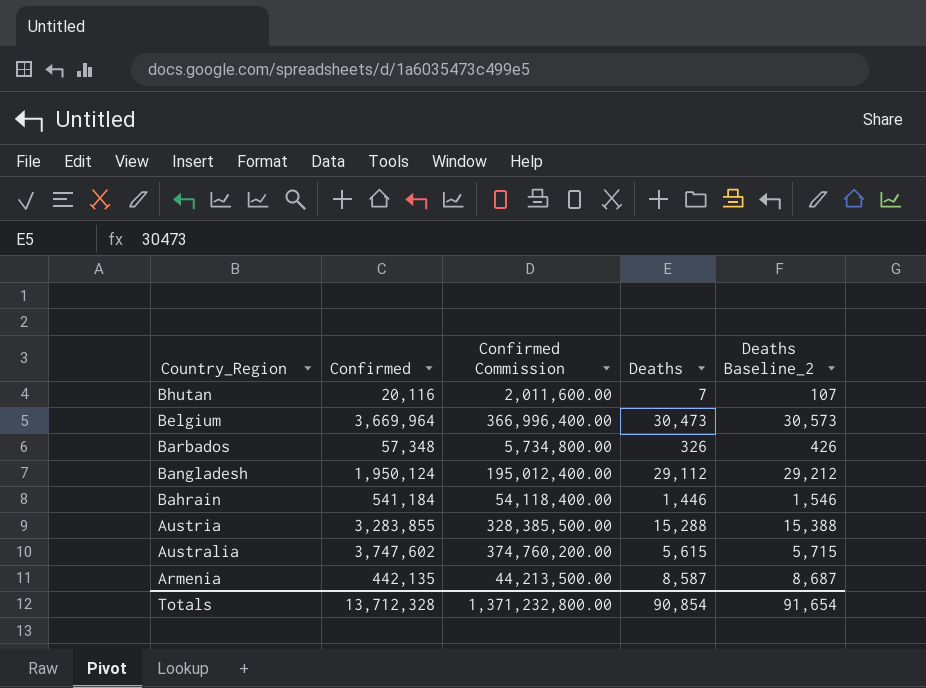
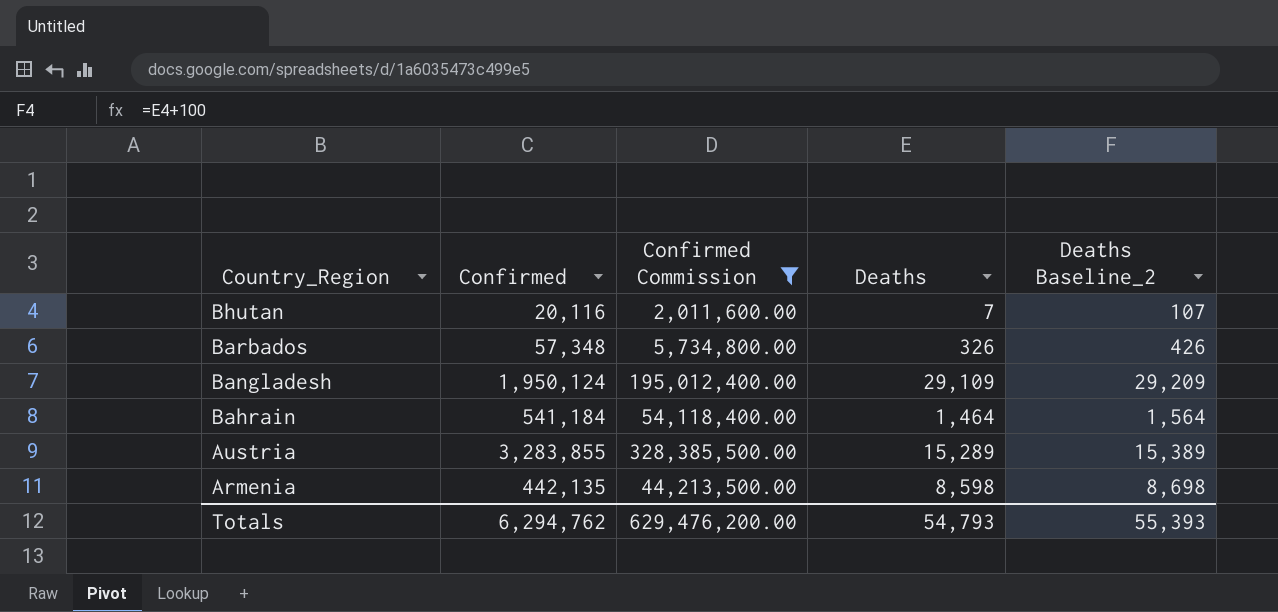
filter: none -> Confirmed Commission <= 328,385,500.00
Bangladesh | Deaths: 29,112 -> 29,109
Bangladesh | Deaths Baseline_2: 29,212 -> 29,209
Bahrain | Deaths: 1,446 -> 1,464
Bahrain | Deaths Baseline_2: 1,546 -> 1,564
Austria | Deaths: 15,288 -> 15,289
Austria | Deaths Baseline_2: 15,388 -> 15,389
Armenia | Deaths: 8,587 -> 8,598
Armenia | Deaths Baseline_2: 8,687 -> 8,698
Totals | Confirmed: 13,712,328 -> 6,294,762
Totals | Confirmed Commission: 1,371,232,800.00 -> 629,476,200.00
Totals | Deaths: 90,854 -> 54,793
Totals | Deaths Baseline_2: 91,654 -> 55,393

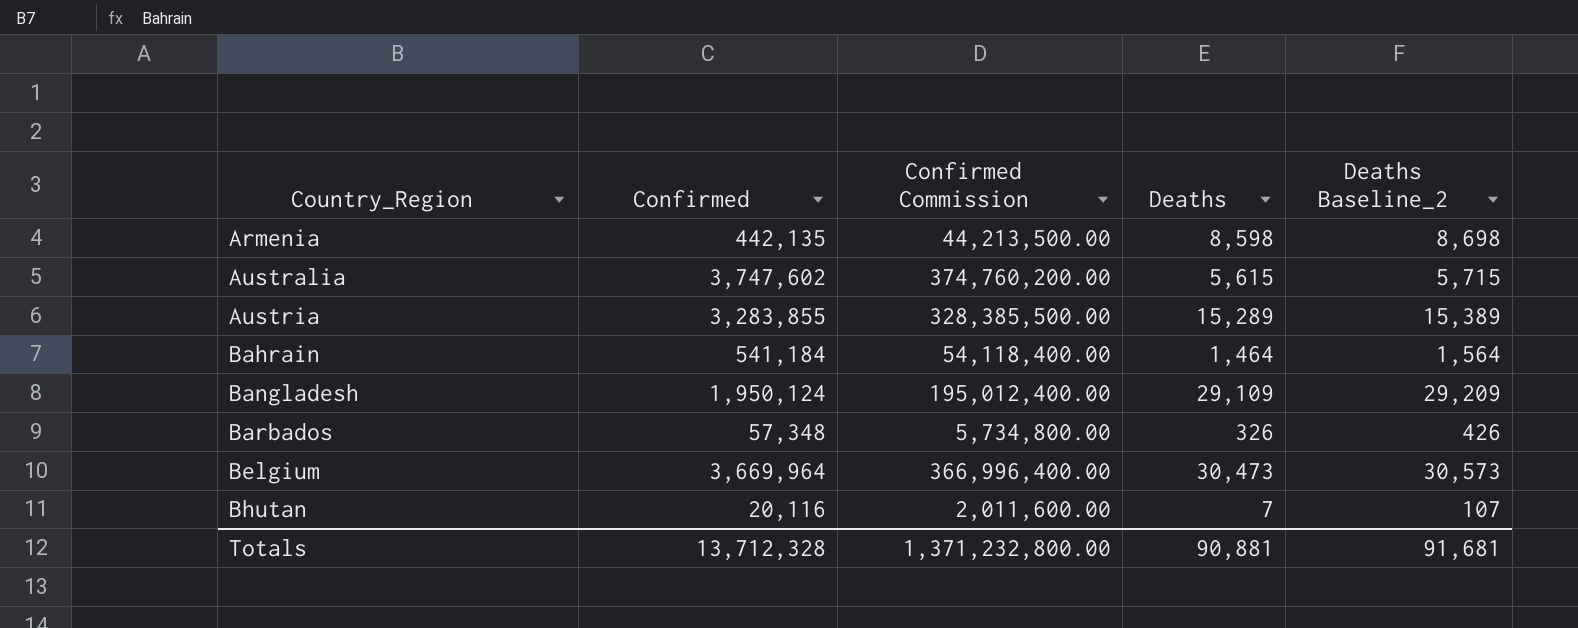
filter: Confirmed Commission <= 328,385,500.00 -> none
row order: Country_Region descending -> Country_Region ascending
Totals | Confirmed: 6,294,762 -> 13,712,328
Totals | Confirmed Commission: 629,476,200.00 -> 1,371,232,800.00
Totals | Deaths: 54,793 -> 90,881
Totals | Deaths Baseline_2: 55,393 -> 91,681

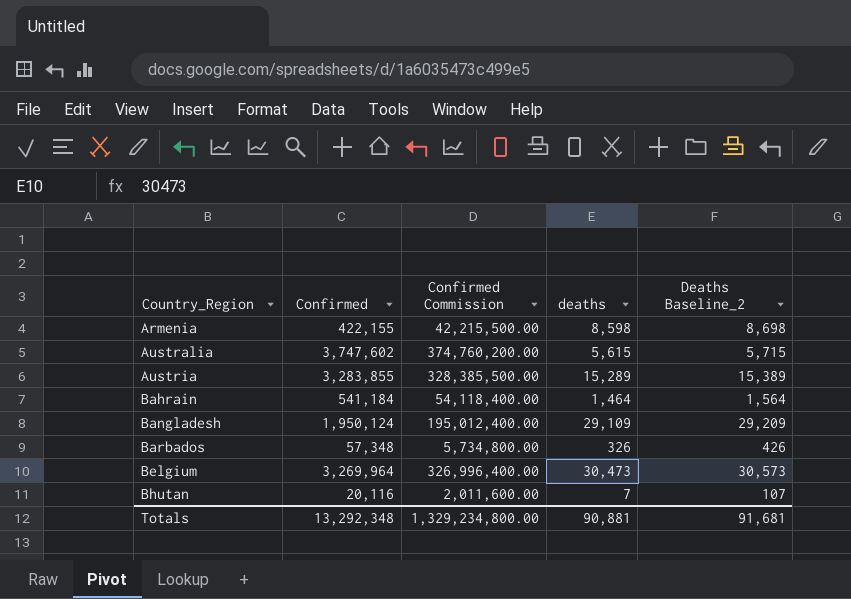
column name: Deaths -> deaths
Armenia | Confirmed: 442,135 -> 422,155
Armenia | Confirmed Commission: 44,213,500.00 -> 42,215,500.00
Belgium | Confirmed: 3,669,964 -> 3,269,964
Belgium | Confirmed Commission: 366,996,400.00 -> 326,996,400.00
Totals | Confirmed: 13,712,328 -> 13,292,348
Totals | Confirmed Commission: 1,371,232,800.00 -> 1,329,234,800.00

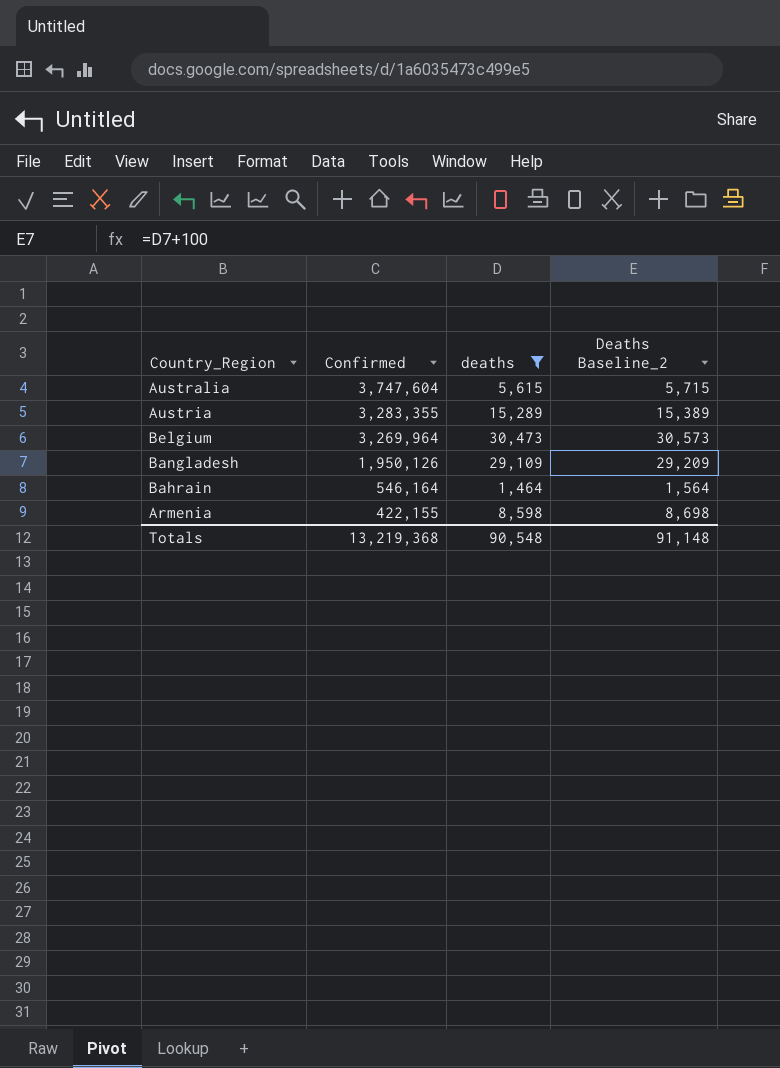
filter: none -> deaths >= 1,464
row order: Country_Region ascending -> Confirmed descending
column Confirmed Commission | formula: [Confirmed] * 100 -> none
Australia | Confirmed: 3,747,602 -> 3,747,604
Austria | Confirmed: 3,283,855 -> 3,283,355
Bangladesh | Confirmed: 1,950,124 -> 1,950,126
Bahrain | Confirmed: 541,184 -> 546,164
Totals | Confirmed: 13,292,348 -> 13,219,368
Totals | deaths: 90,881 -> 90,548
Totals | Deaths Baseline_2: 91,681 -> 91,148

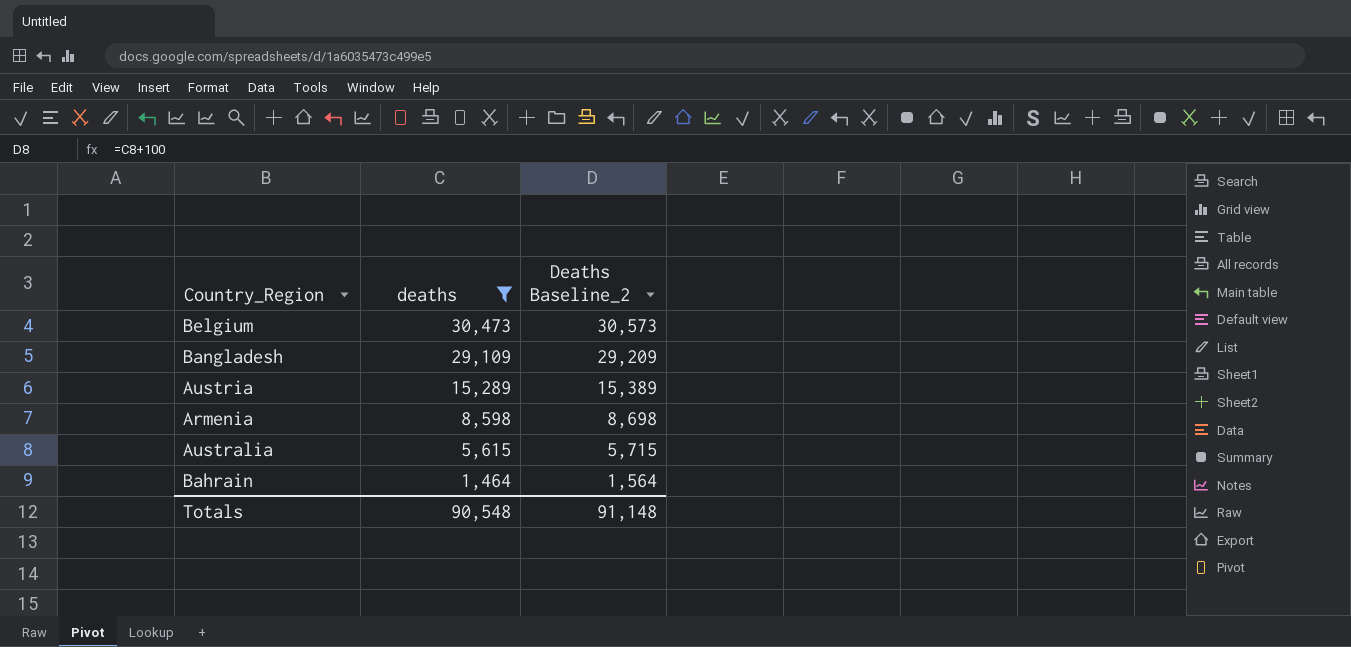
row order: Confirmed descending -> deaths descending
column Confirmed | position: 2 -> none

